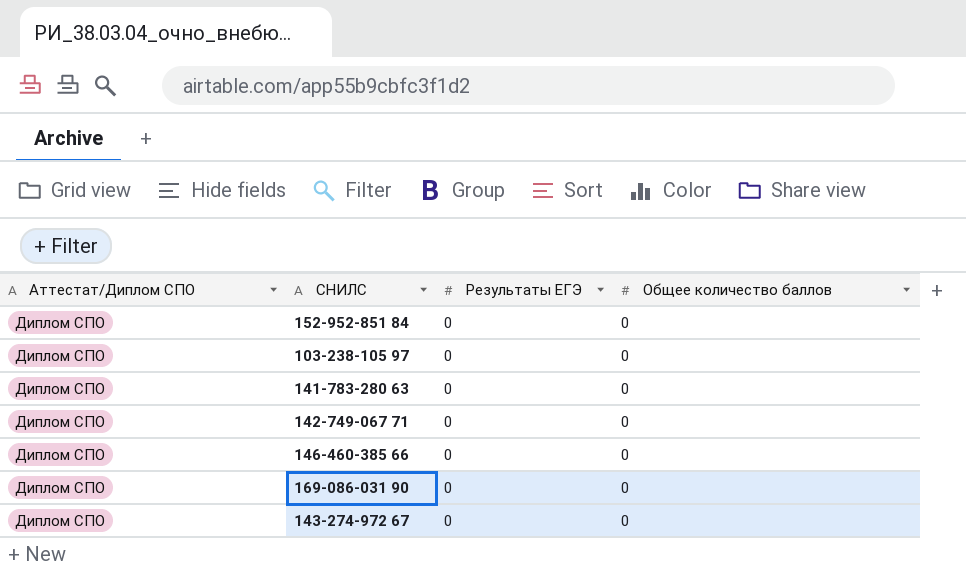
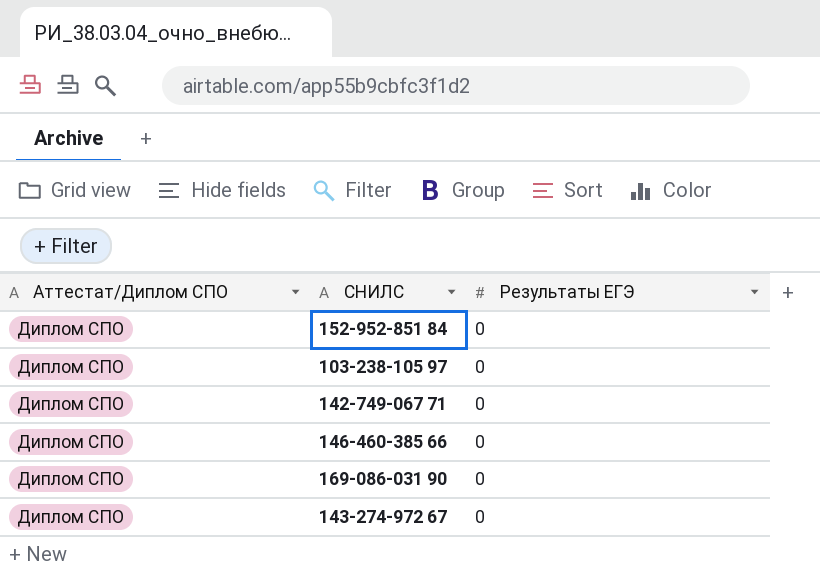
column Общее количество баллов | position: 4 -> none
row 141-783-280 63: Диплом СПО | 0 | 0 -> none

